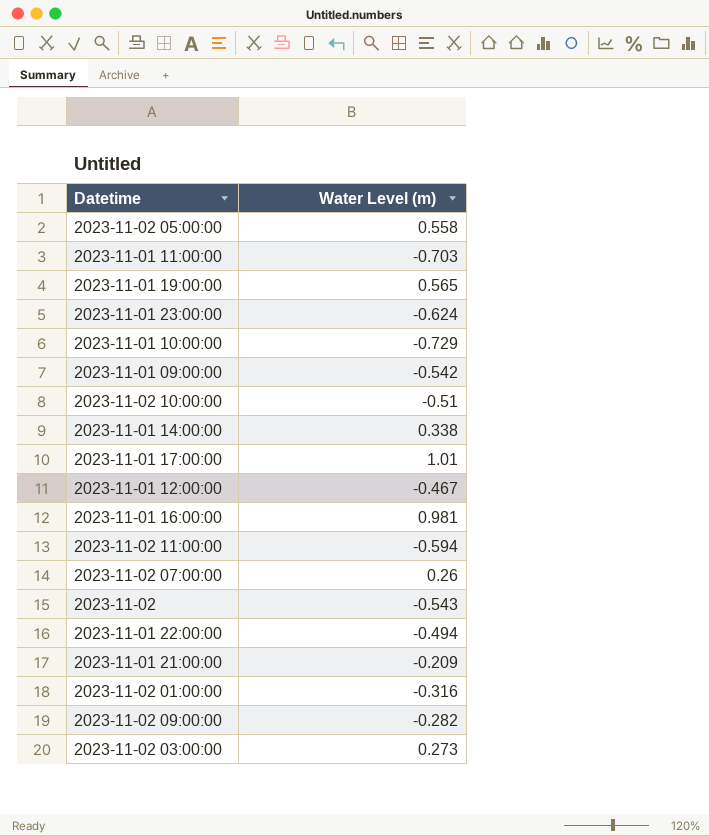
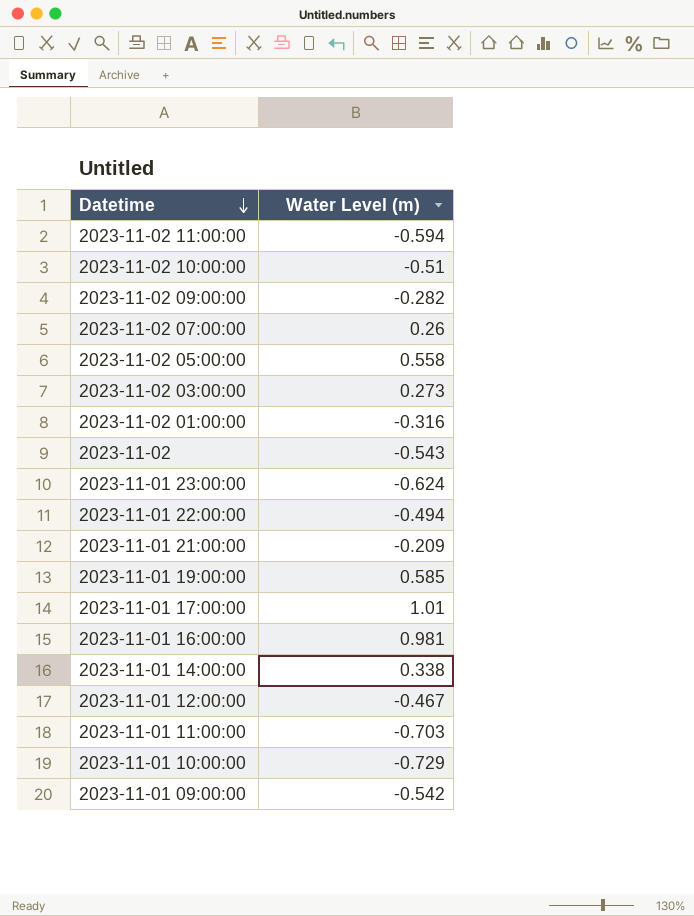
row order: none -> Datetime descending
2023-11-01 19:00:00 | Water Level (m): 0.565 -> 0.585

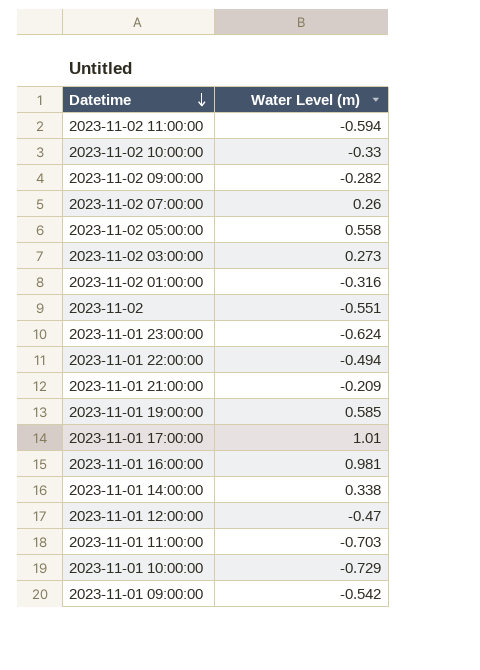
2023-11-02 10:00:00 | Water Level (m): -0.51 -> -0.33
2023-11-02 | Water Level (m): -0.543 -> -0.551
2023-11-01 12:00:00 | Water Level (m): -0.467 -> -0.47

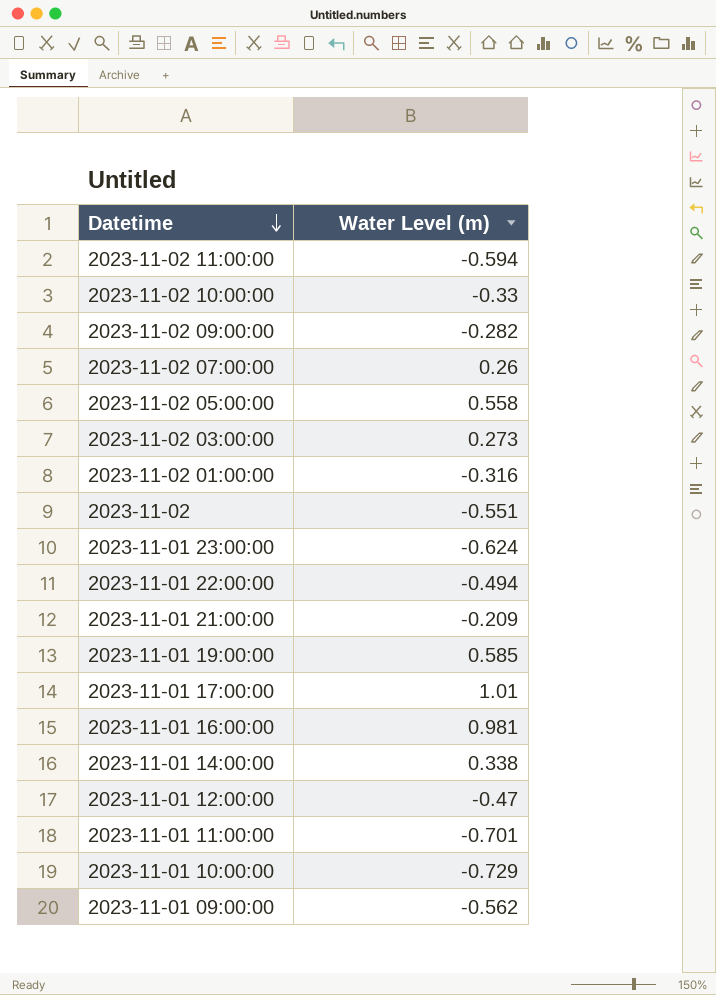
2023-11-01 11:00:00 | Water Level (m): -0.703 -> -0.701
2023-11-01 09:00:00 | Water Level (m): -0.542 -> -0.562

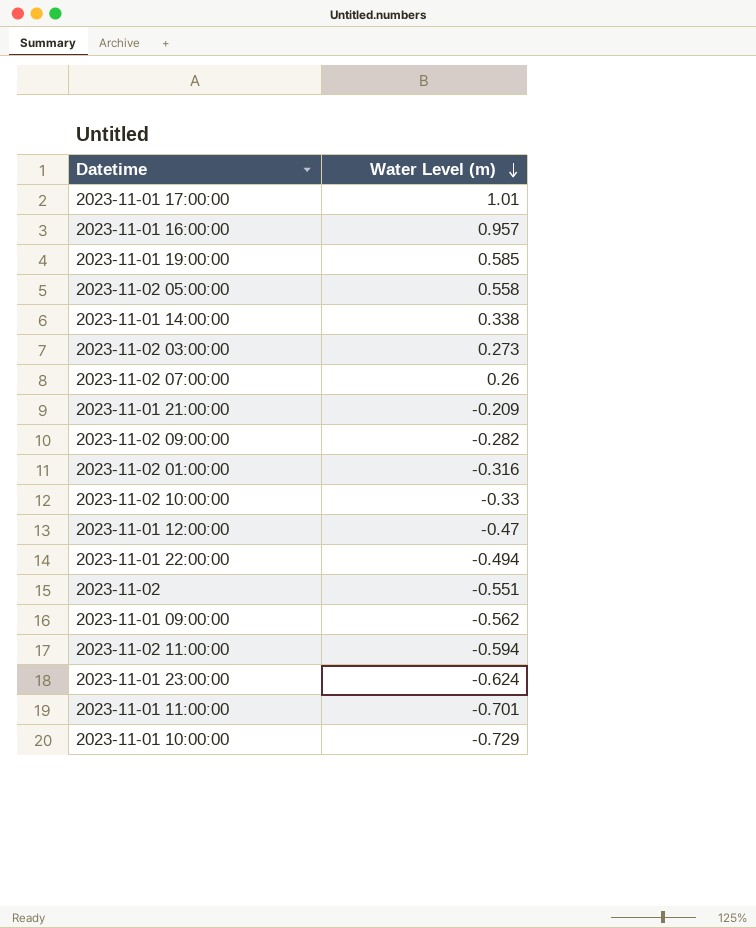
row order: Datetime descending -> Water Level (m) descending
2023-11-01 16:00:00 | Water Level (m): 0.981 -> 0.957

